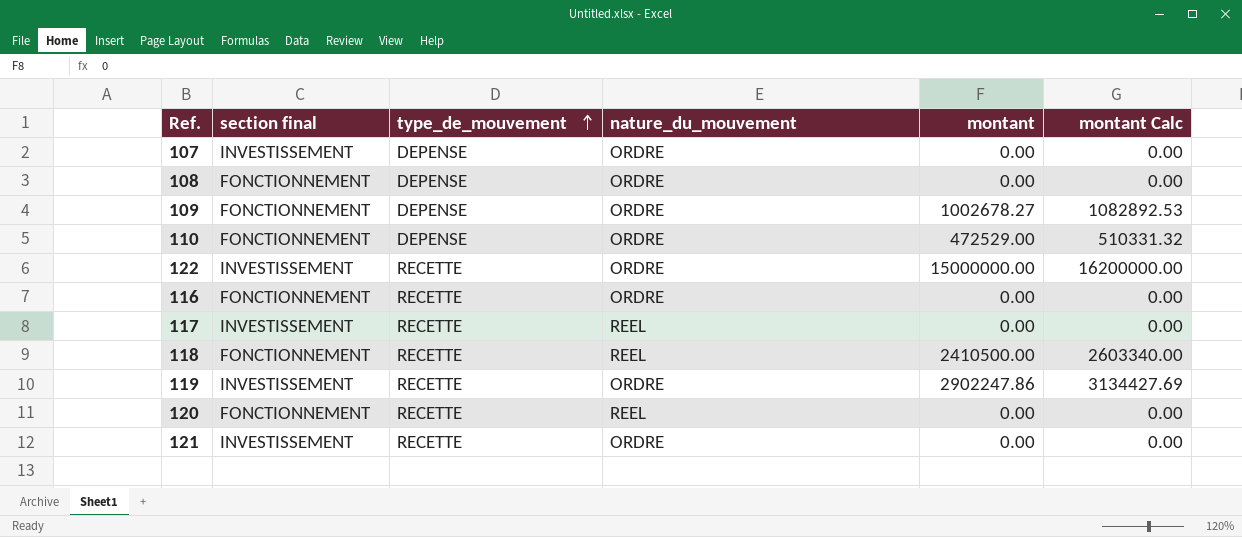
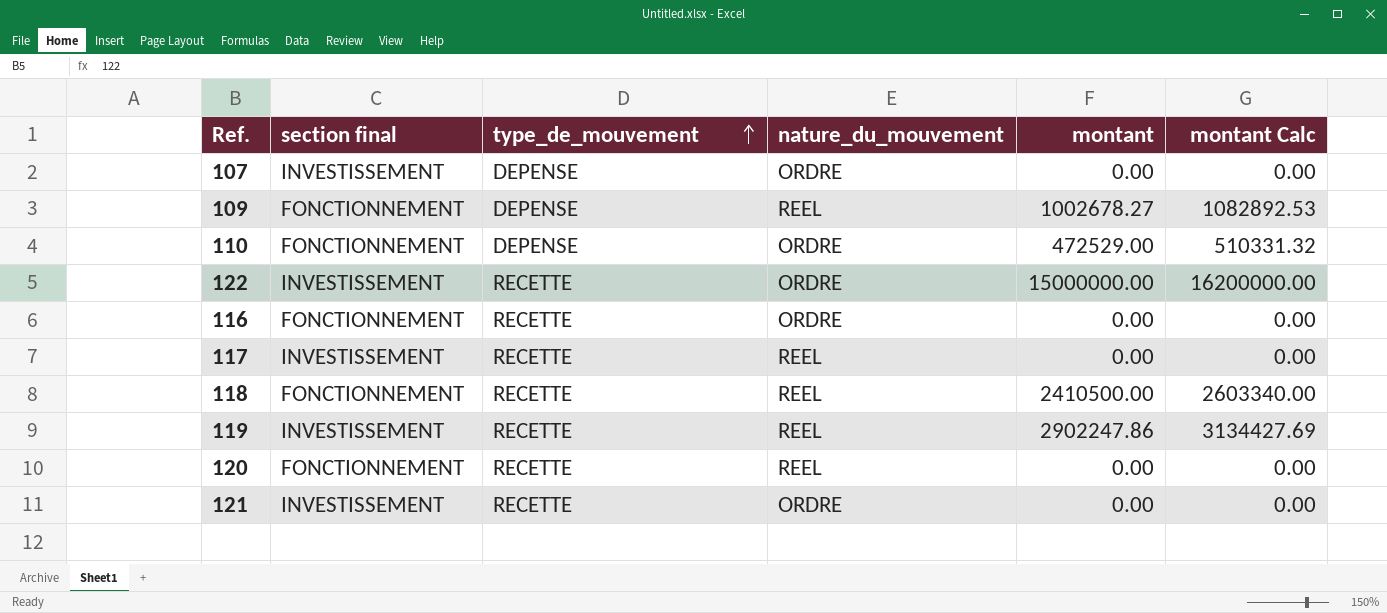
row 108: FONCTIONNEMENT | DEPENSE | ORDRE | 0.00 | 0.00 -> none
109 | nature_du_mouvement: ORDRE -> REEL
119 | nature_du_mouvement: ORDRE -> REEL

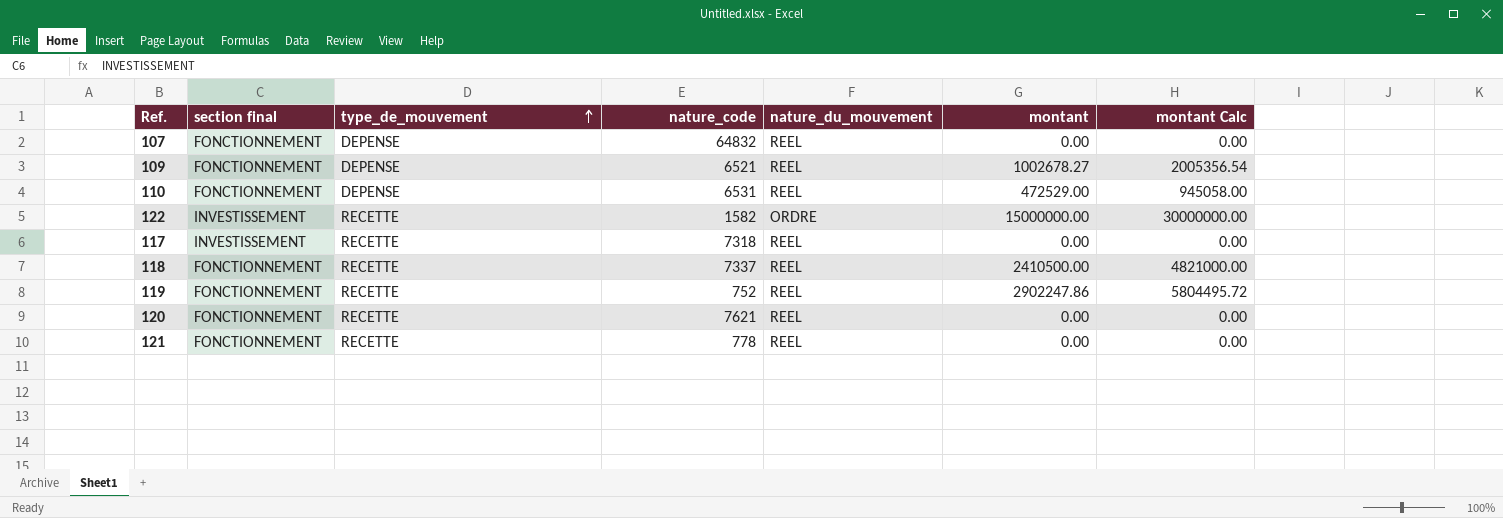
column nature_code | position: none -> 4
column montant Calc | formula: [montant] * 1.08 -> [montant] * 2
row 116: FONCTIONNEMENT | RECETTE | ORDRE | 0.00 | 0.00 -> none
107 | section final: INVESTISSEMENT -> FONCTIONNEMENT
107 | nature_du_mouvement: ORDRE -> REEL
110 | nature_du_mouvement: ORDRE -> REEL
119 | section final: INVESTISSEMENT -> FONCTIONNEMENT
121 | section final: INVESTISSEMENT -> FONCTIONNEMENT
121 | nature_du_mouvement: ORDRE -> REEL

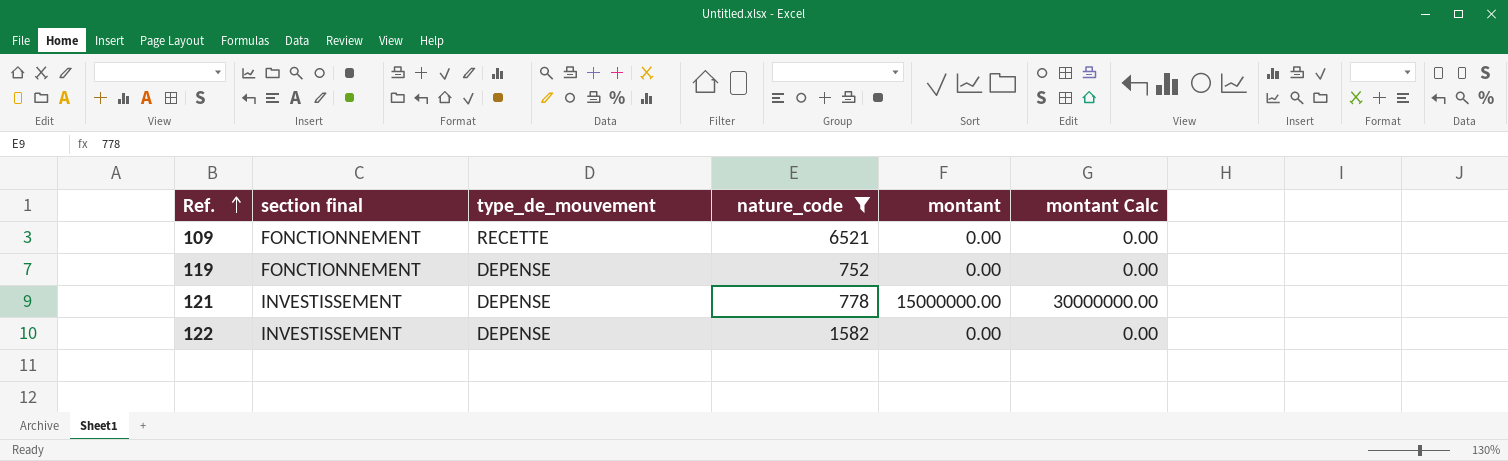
filter: none -> nature_code <= 6521
row order: type_de_mouvement ascending -> Ref. ascending
column nature_du_mouvement | position: 5 -> none
109 | type_de_mouvement: DEPENSE -> RECETTE
109 | montant: 1002678.27 -> 0.00
109 | montant Calc: 2005356.54 -> 0.00
119 | type_de_mouvement: RECETTE -> DEPENSE
119 | montant: 2902247.86 -> 0.00
119 | montant Calc: 5804495.72 -> 0.00
121 | section final: FONCTIONNEMENT -> INVESTISSEMENT
121 | type_de_mouvement: RECETTE -> DEPENSE
121 | montant: 0.00 -> 15000000.00
121 | montant Calc: 0.00 -> 30000000.00
122 | type_de_mouvement: RECETTE -> DEPENSE
122 | montant: 15000000.00 -> 0.00
122 | montant Calc: 30000000.00 -> 0.00

